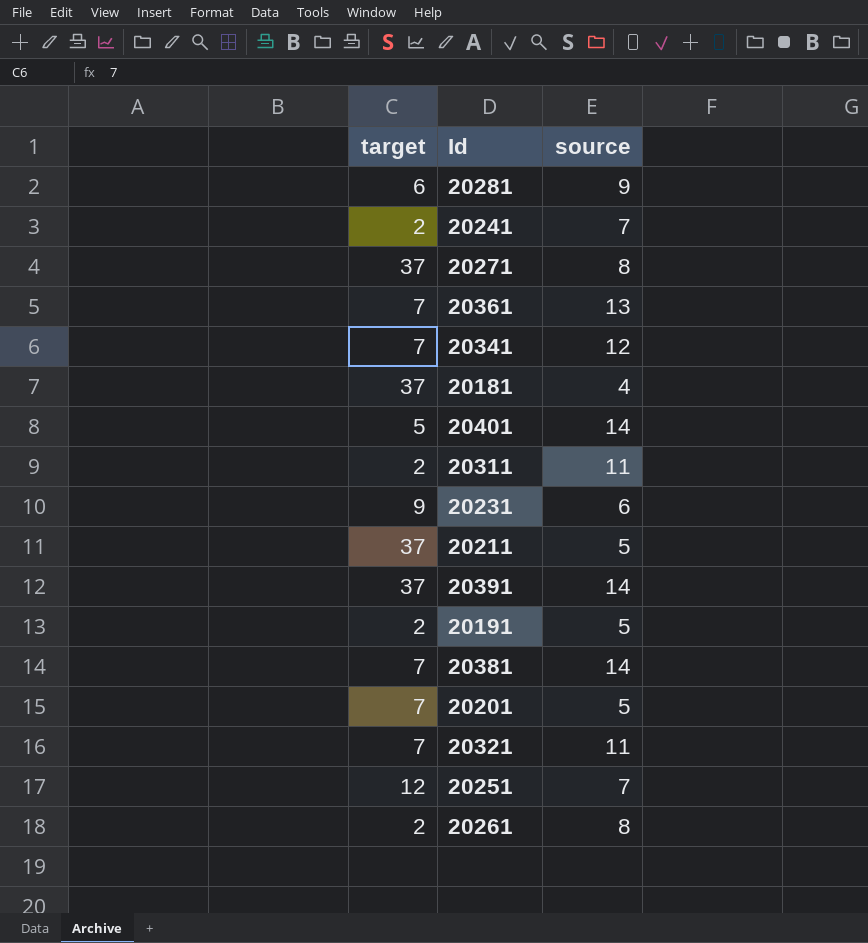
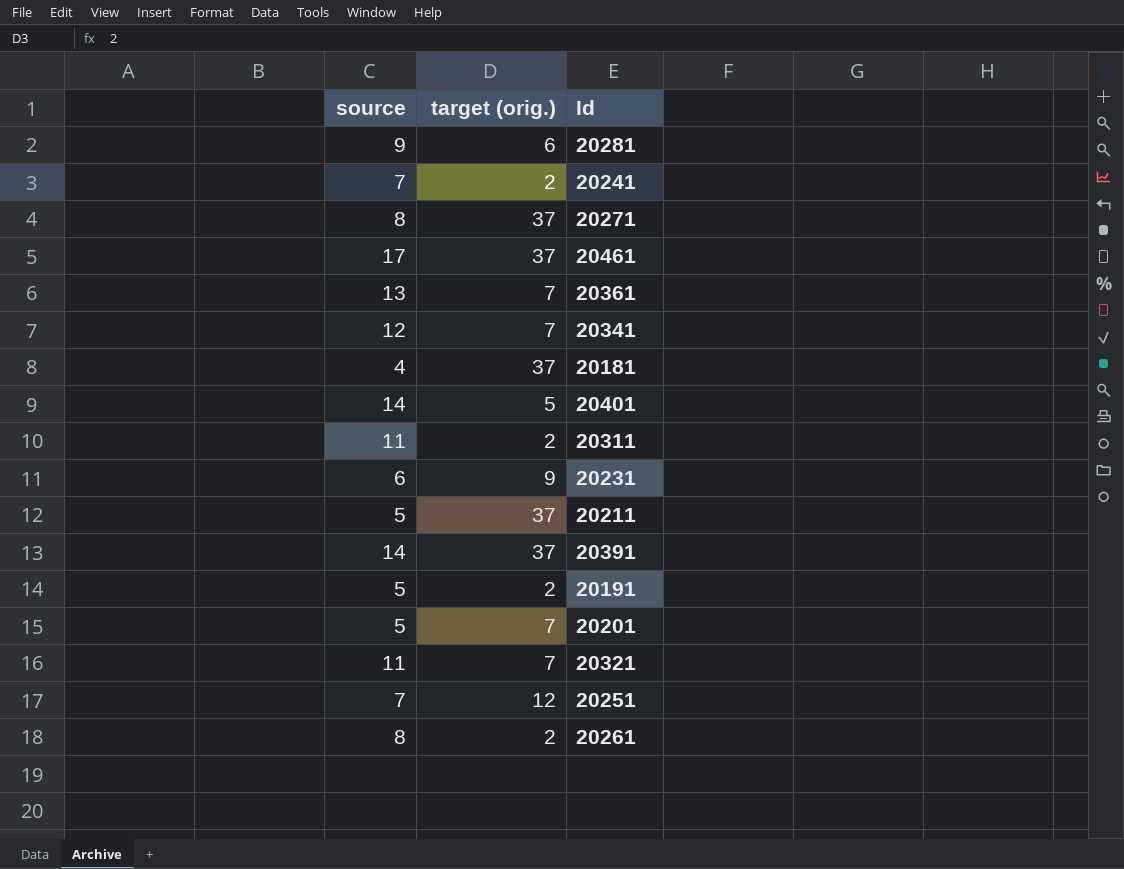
column source | position: 3 -> 1
column name: target -> target (orig.)
row 20381: 7 | 14 -> none
row 20461: none -> 17 | 37

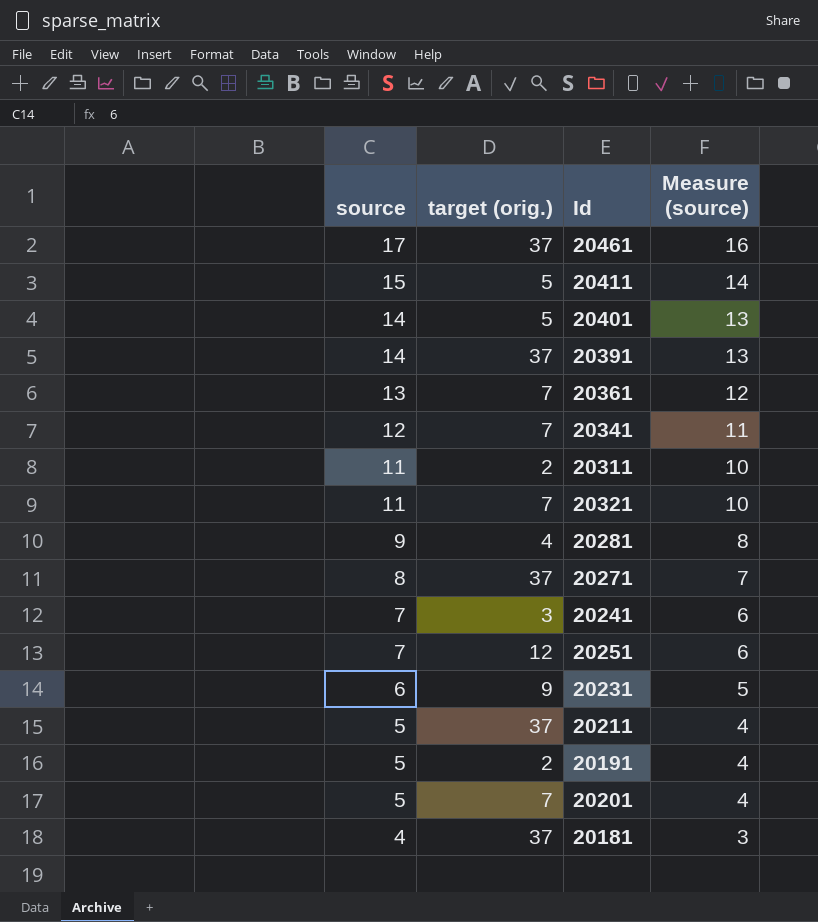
row order: none -> source descending
column Measure (source) | formula: none -> [source] - 1
row 20261: 8 | 2 -> none
row 20411: none -> 15 | 5 | 14
20281 | target (orig.): 6 -> 4
20241 | target (orig.): 2 -> 3

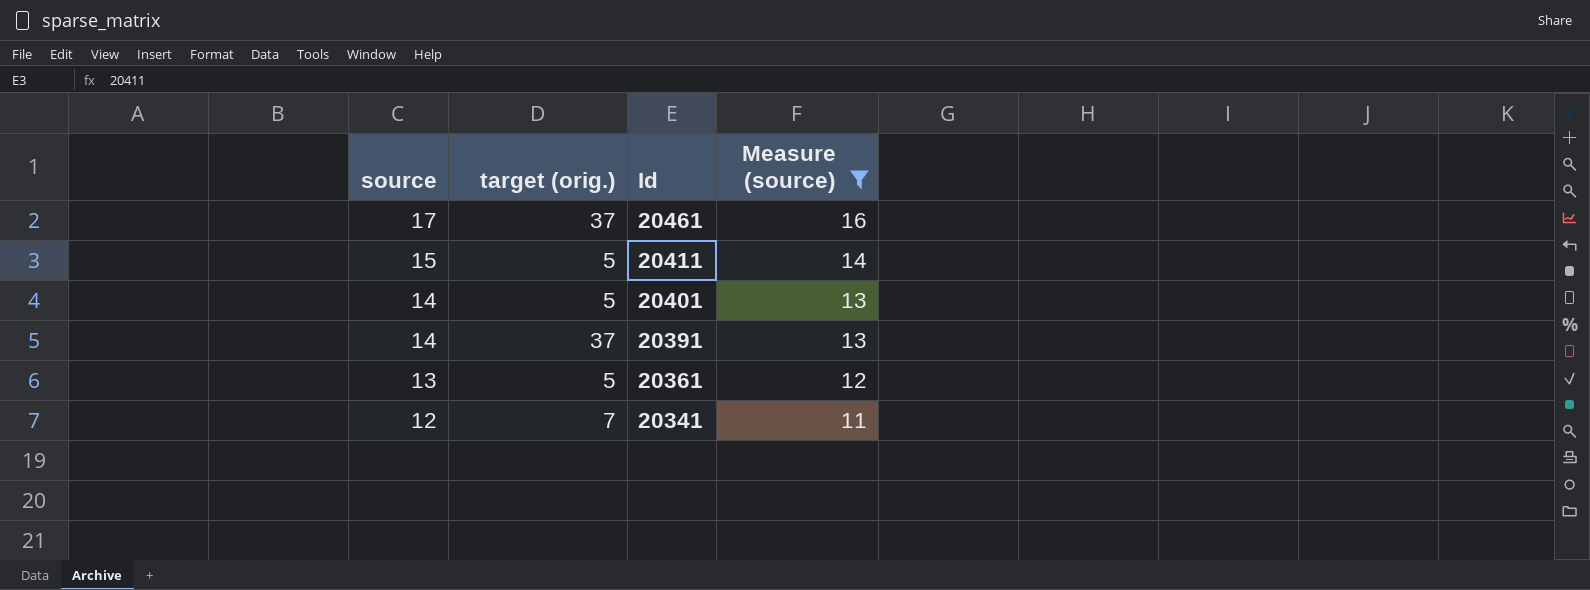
filter: none -> Measure (source) >= 11
20361 | target (orig.): 7 -> 5

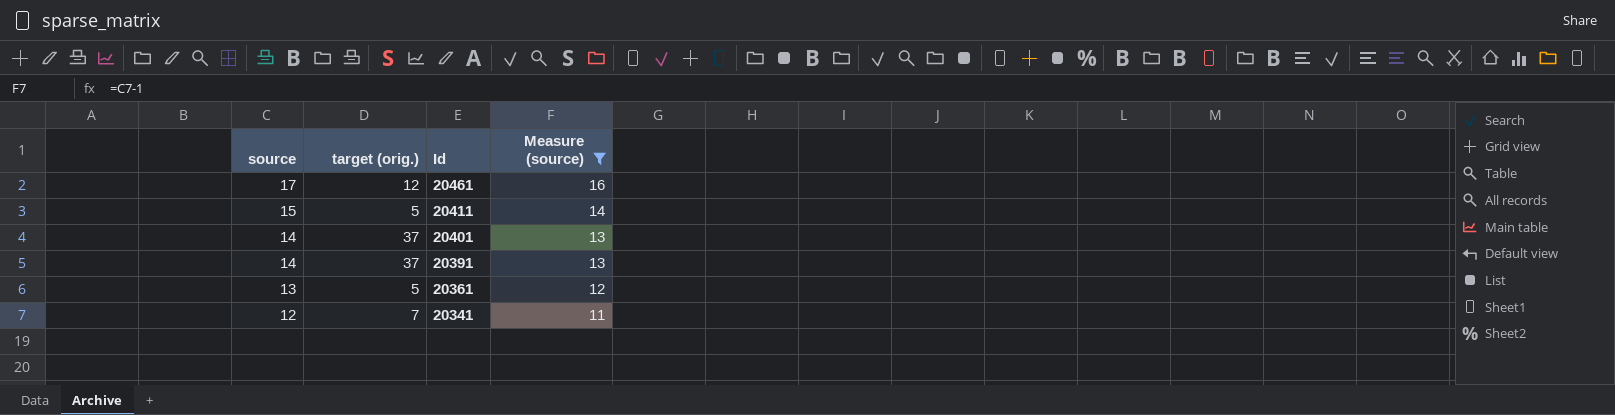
20461 | target (orig.): 37 -> 12
20401 | target (orig.): 5 -> 37

